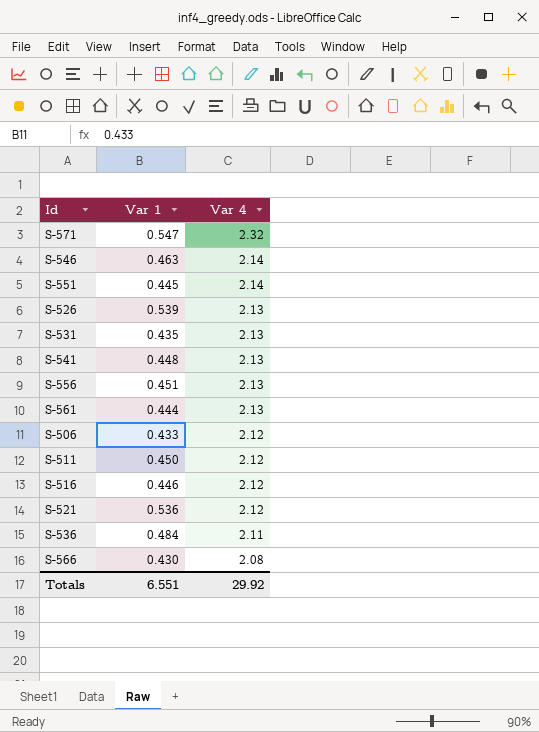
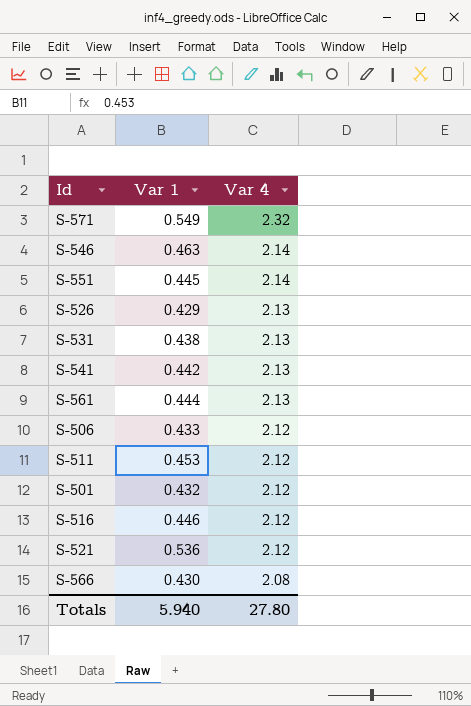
row S-556: 0.451 | 2.13 -> none
row S-536: 0.484 | 2.11 -> none
S-571 | Var 1: 0.547 -> 0.549
S-526 | Var 1: 0.539 -> 0.429
S-531 | Var 1: 0.435 -> 0.438
S-541 | Var 1: 0.448 -> 0.442
S-511 | Var 1: 0.450 -> 0.453
row S-501: none -> 0.432 | 2.12
Totals | Var 1: 6.551 -> 5.940
Totals | Var 4: 29.92 -> 27.80

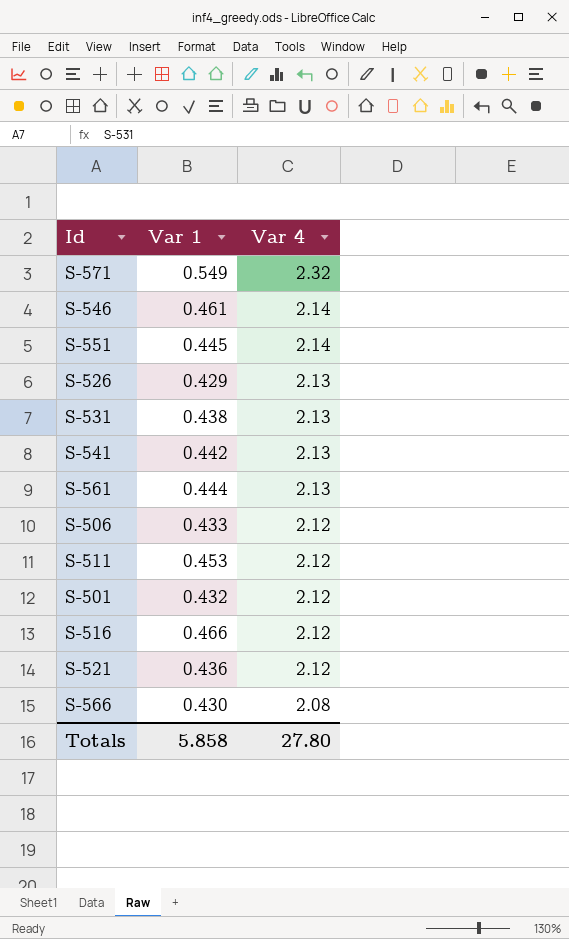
S-546 | Var 1: 0.463 -> 0.461
S-516 | Var 1: 0.446 -> 0.466
S-521 | Var 1: 0.536 -> 0.436
Totals | Var 1: 5.940 -> 5.858

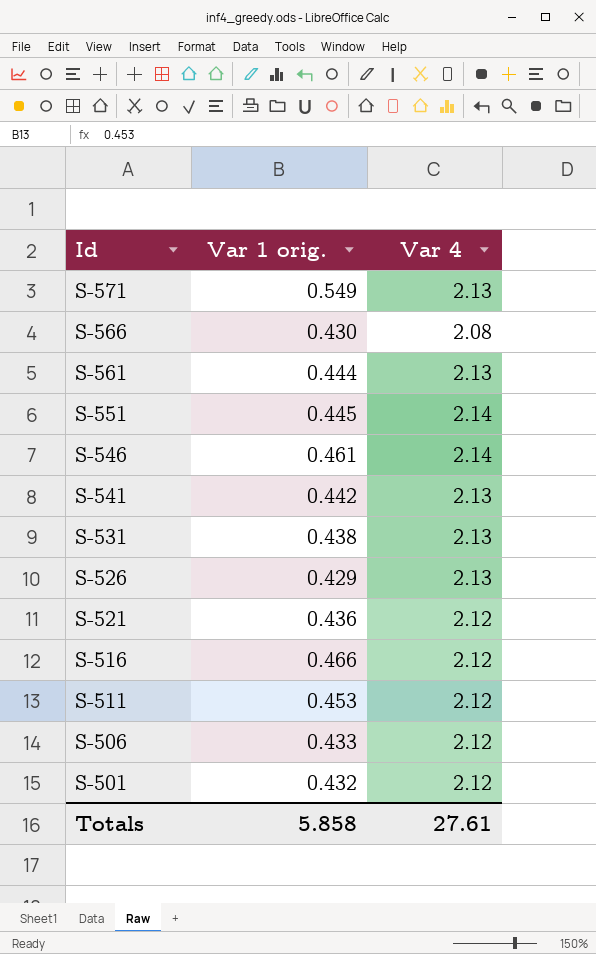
row order: Var 4 descending -> Id descending
column name: Var 1 -> Var 1 orig.
S-571 | Var 4: 2.32 -> 2.13
Totals | Var 4: 27.80 -> 27.61

